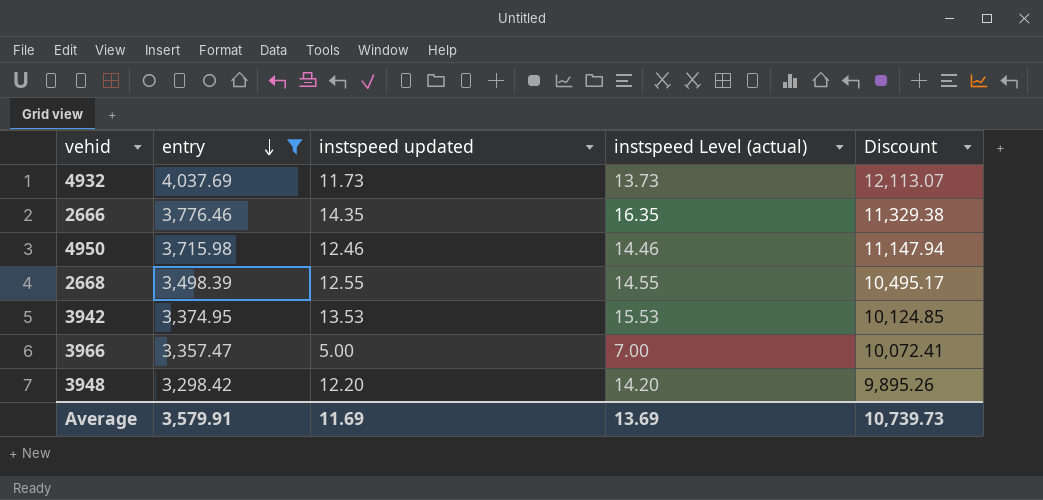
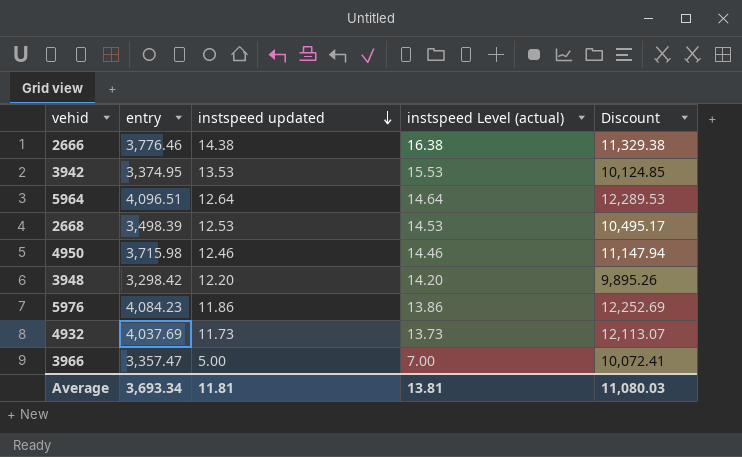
filter: entry <= 4,037.69 -> none
row order: entry descending -> instspeed updated descending
2666 | instspeed updated: 14.35 -> 14.38
2666 | instspeed Level (actual): 16.35 -> 16.38
2668 | instspeed updated: 12.55 -> 12.53
2668 | instspeed Level (actual): 14.55 -> 14.53
Average | entry: 3,579.91 -> 3,693.34
Average | instspeed updated: 11.69 -> 11.81
Average | instspeed Level (actual): 13.69 -> 13.81
Average | Discount: 10,739.73 -> 11,080.03

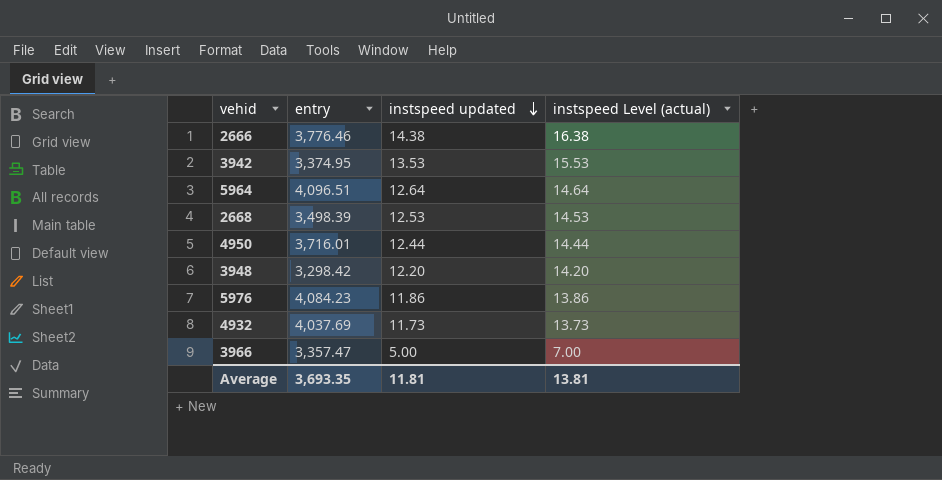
column Discount | formula: [entry] * 3 -> none
4950 | entry: 3,715.98 -> 3,716.01
4950 | instspeed updated: 12.46 -> 12.44
4950 | instspeed Level (actual): 14.46 -> 14.44
Average | entry: 3,693.34 -> 3,693.35

